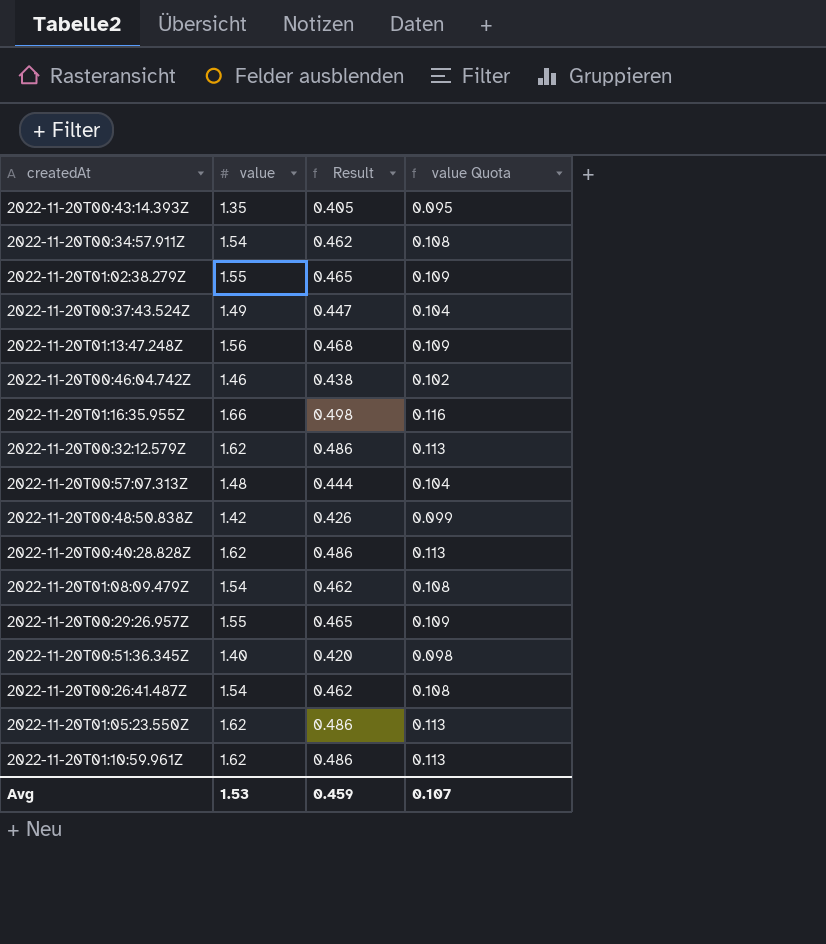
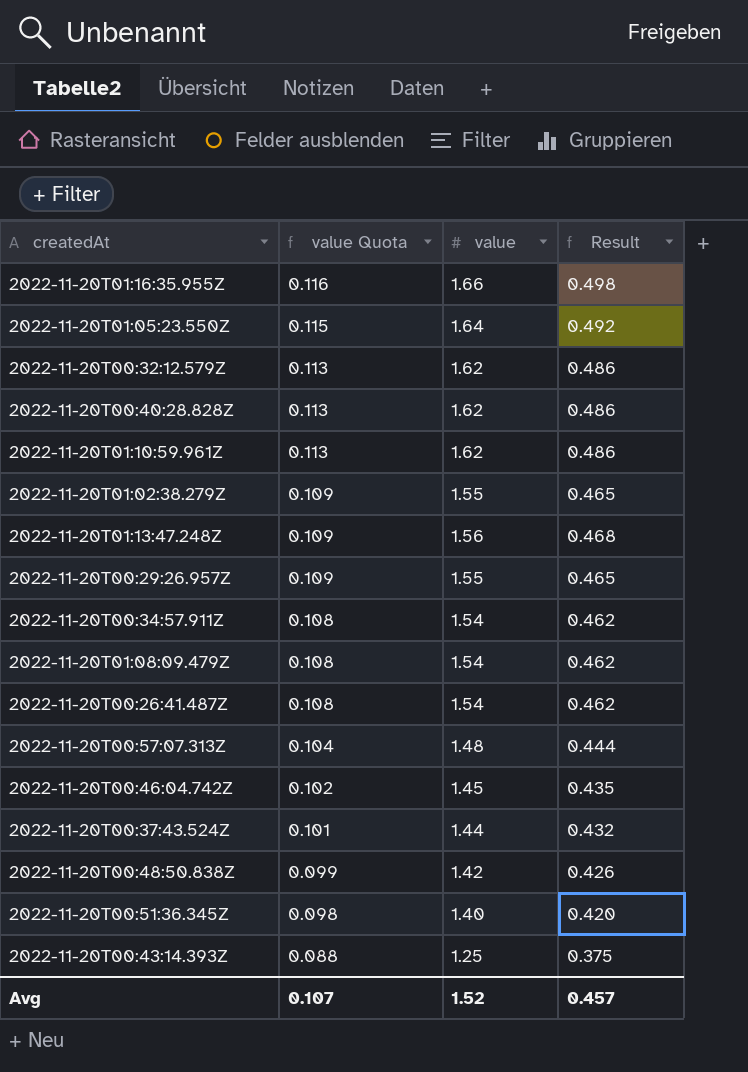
row order: none -> value Quota descending
column value Quota | position: 4 -> 2
2022-11-20T01:05:23.550Z | value Quota: 0.113 -> 0.115
2022-11-20T01:05:23.550Z | value: 1.62 -> 1.64
2022-11-20T01:05:23.550Z | Result: 0.486 -> 0.492
2022-11-20T00:46:04.742Z | value: 1.46 -> 1.45
2022-11-20T00:46:04.742Z | Result: 0.438 -> 0.435
2022-11-20T00:37:43.524Z | value Quota: 0.104 -> 0.101
2022-11-20T00:37:43.524Z | value: 1.49 -> 1.44
2022-11-20T00:37:43.524Z | Result: 0.447 -> 0.432
2022-11-20T00:43:14.393Z | value Quota: 0.095 -> 0.088
2022-11-20T00:43:14.393Z | value: 1.35 -> 1.25
2022-11-20T00:43:14.393Z | Result: 0.405 -> 0.375
Avg | value: 1.53 -> 1.52
Avg | Result: 0.459 -> 0.457

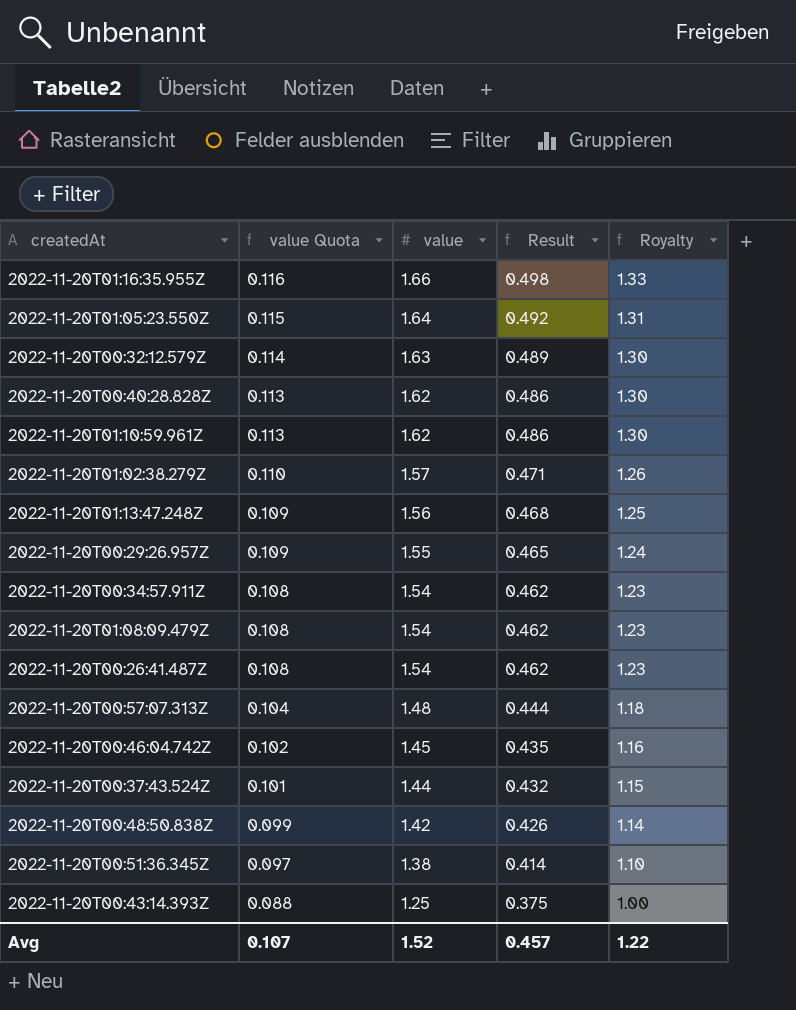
column Royalty | formula: none -> [value] * 0.8
2022-11-20T00:32:12.579Z | value Quota: 0.113 -> 0.114
2022-11-20T00:32:12.579Z | value: 1.62 -> 1.63
2022-11-20T00:32:12.579Z | Result: 0.486 -> 0.489
2022-11-20T01:02:38.279Z | value Quota: 0.109 -> 0.110
2022-11-20T01:02:38.279Z | value: 1.55 -> 1.57
2022-11-20T01:02:38.279Z | Result: 0.465 -> 0.471
2022-11-20T00:51:36.345Z | value Quota: 0.098 -> 0.097
2022-11-20T00:51:36.345Z | value: 1.40 -> 1.38
2022-11-20T00:51:36.345Z | Result: 0.420 -> 0.414

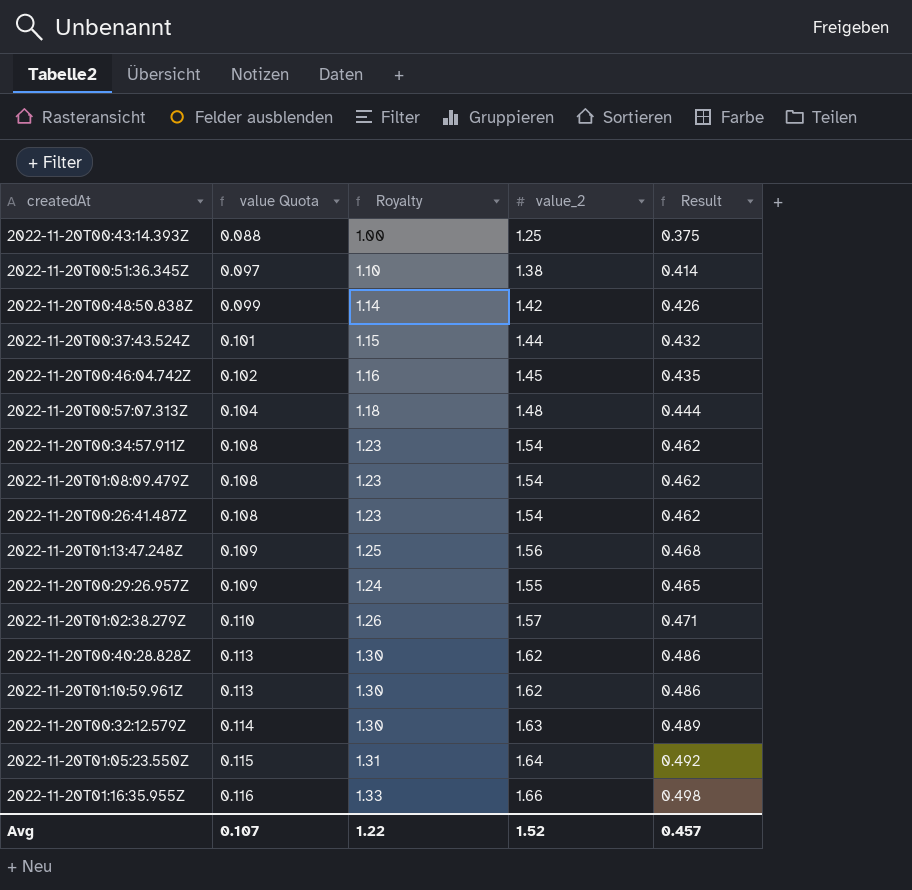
row order: value Quota descending -> value Quota ascending
column Royalty | position: 5 -> 3
column name: value -> value_2

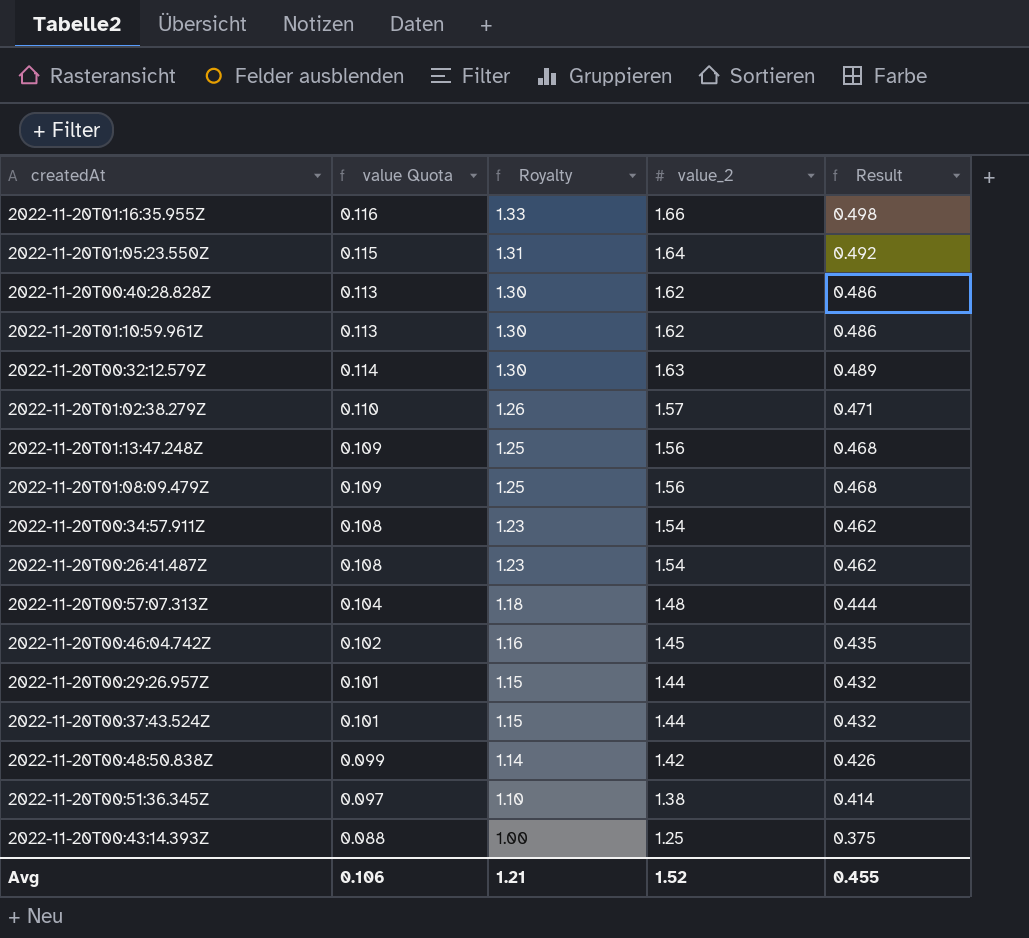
row order: value Quota ascending -> Royalty descending
2022-11-20T01:08:09.479Z | value Quota: 0.108 -> 0.109
2022-11-20T01:08:09.479Z | Royalty: 1.23 -> 1.25
2022-11-20T01:08:09.479Z | value_2: 1.54 -> 1.56
2022-11-20T01:08:09.479Z | Result: 0.462 -> 0.468
2022-11-20T00:29:26.957Z | value Quota: 0.109 -> 0.101
2022-11-20T00:29:26.957Z | Royalty: 1.24 -> 1.15
2022-11-20T00:29:26.957Z | value_2: 1.55 -> 1.44
2022-11-20T00:29:26.957Z | Result: 0.465 -> 0.432
Avg | value Quota: 0.107 -> 0.106
Avg | Royalty: 1.22 -> 1.21
Avg | Result: 0.457 -> 0.455

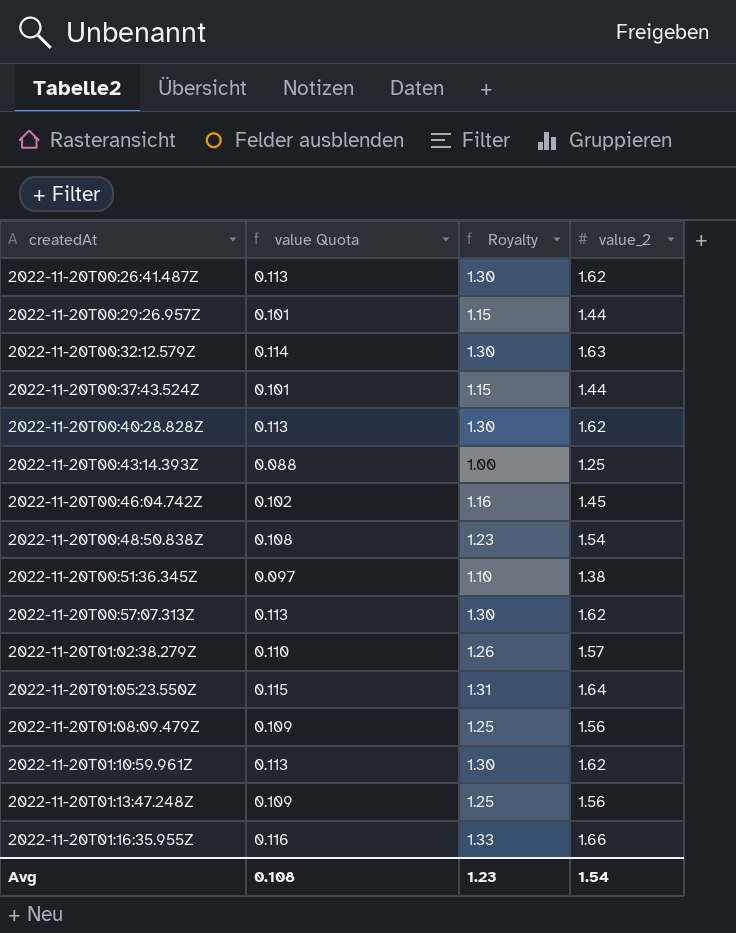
row order: Royalty descending -> createdAt ascending
column Result | formula: [value_2] * 0.3 -> none
row 2022-11-20T00:34:57.911Z: 0.108 | 1.23 | 1.54 | 0.462 -> none
2022-11-20T00:26:41.487Z | value Quota: 0.108 -> 0.113
2022-11-20T00:26:41.487Z | Royalty: 1.23 -> 1.30
2022-11-20T00:26:41.487Z | value_2: 1.54 -> 1.62
2022-11-20T00:48:50.838Z | value Quota: 0.099 -> 0.108
2022-11-20T00:48:50.838Z | Royalty: 1.14 -> 1.23
2022-11-20T00:48:50.838Z | value_2: 1.42 -> 1.54
2022-11-20T00:57:07.313Z | value Quota: 0.104 -> 0.113
2022-11-20T00:57:07.313Z | Royalty: 1.18 -> 1.30
2022-11-20T00:57:07.313Z | value_2: 1.48 -> 1.62
Avg | value Quota: 0.106 -> 0.108
Avg | Royalty: 1.21 -> 1.23
Avg | value_2: 1.52 -> 1.54

